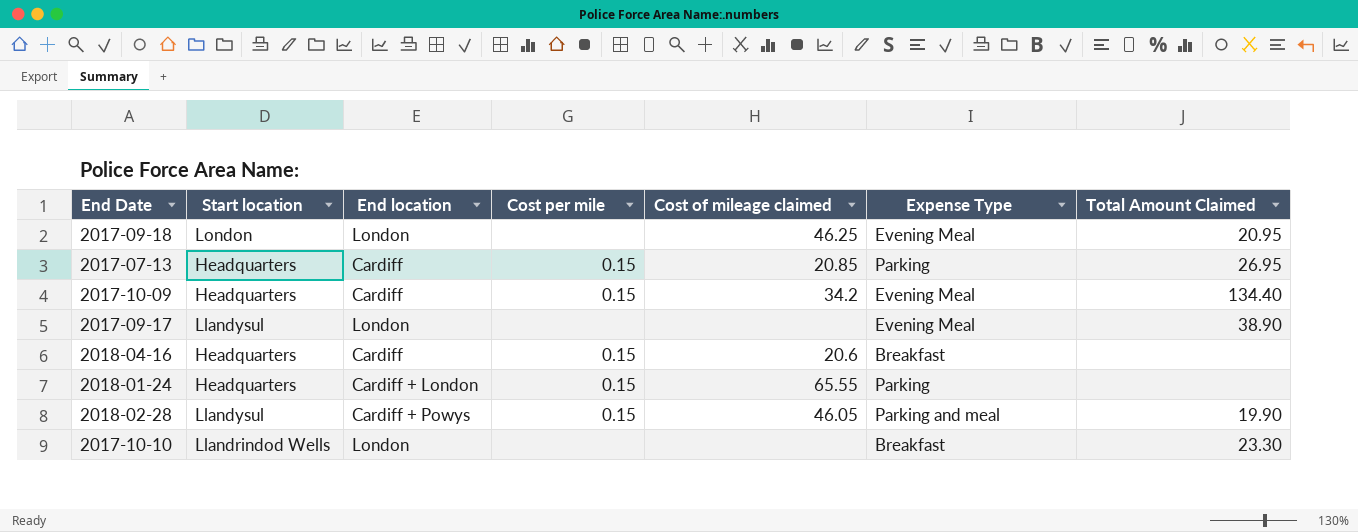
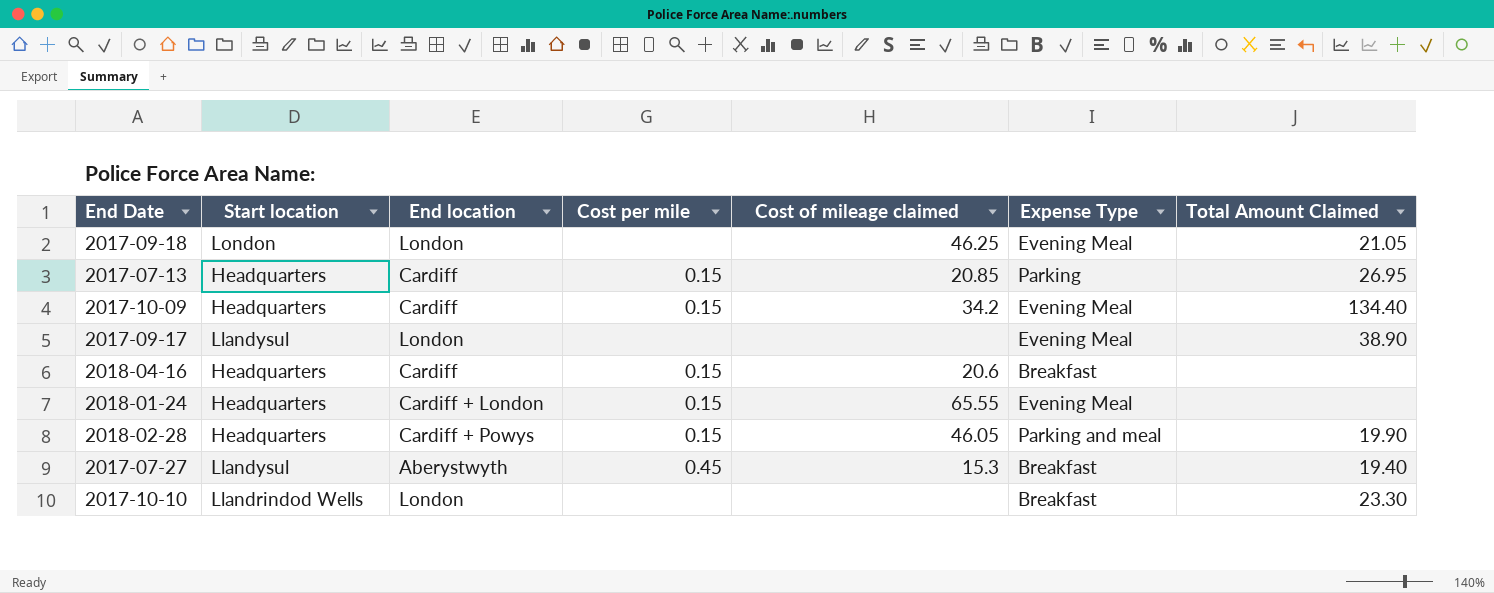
2017-09-18 | Total Amount Claimed: 20.95 -> 21.05
2018-01-24 | Expense Type: Parking -> Evening Meal
2018-02-28 | Start location: Llandysul -> Headquarters
row 2017-07-27: none -> Llandysul | Aberystwyth | 0.45 | 15.3 | Breakfast | 19.40

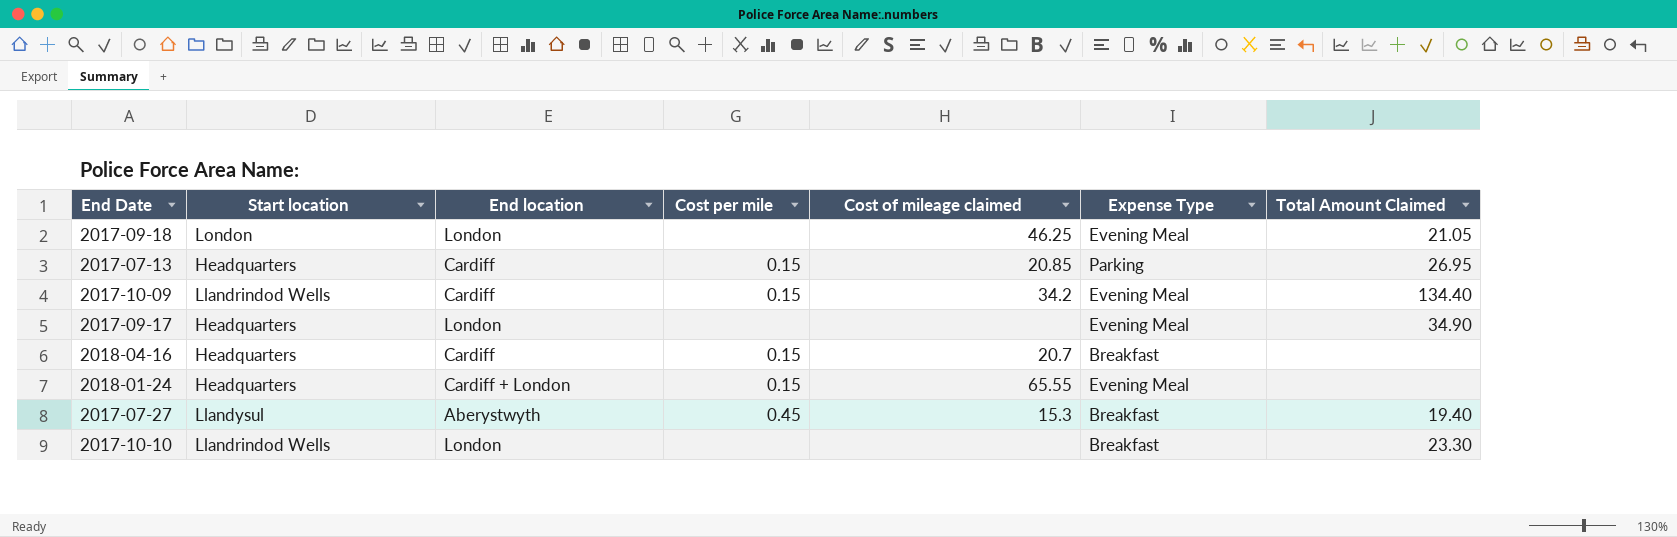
row 2018-02-28: Headquarters | Cardiff + Powys | 0.15 | 46.05 | Parking and meal | 19.90 -> none
2017-10-09 | Start location: Headquarters -> Llandrindod Wells
2017-09-17 | Start location: Llandysul -> Headquarters
2017-09-17 | Total Amount Claimed: 38.90 -> 34.90
2018-04-16 | Cost of mileage claimed: 20.6 -> 20.7

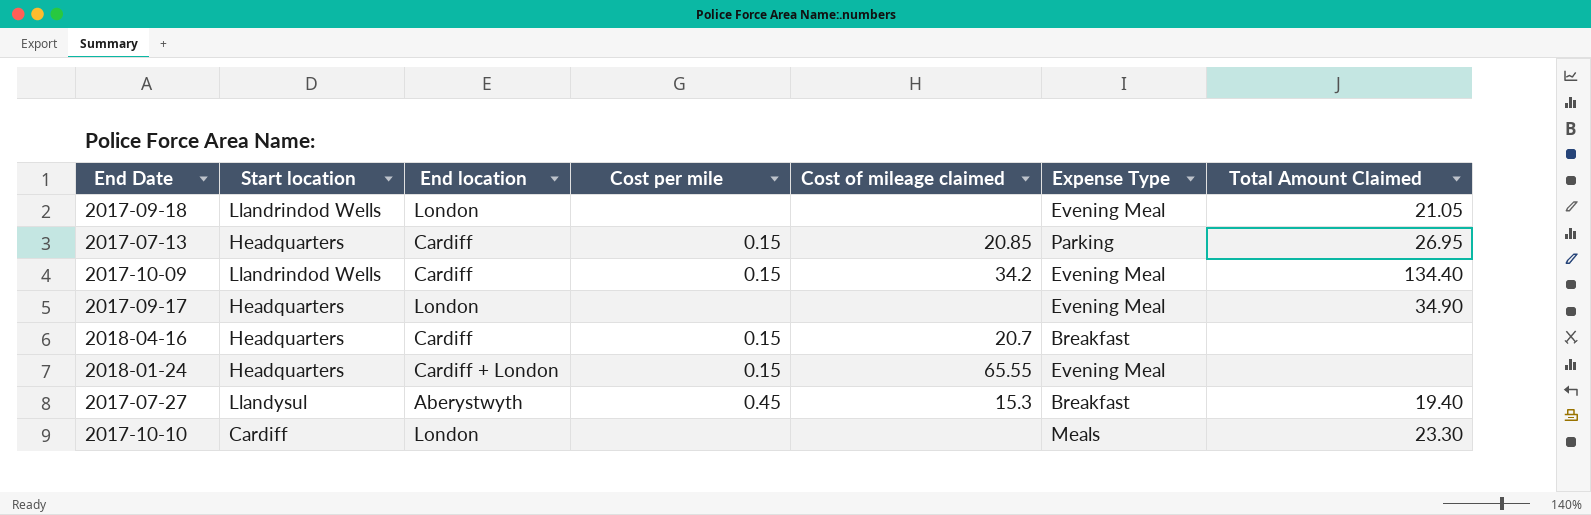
2017-09-18 | Start location: London -> Llandrindod Wells
2017-09-18 | Cost of mileage claimed: 46.25 -> none
2017-10-10 | Start location: Llandrindod Wells -> Cardiff
2017-10-10 | Expense Type: Breakfast -> Meals

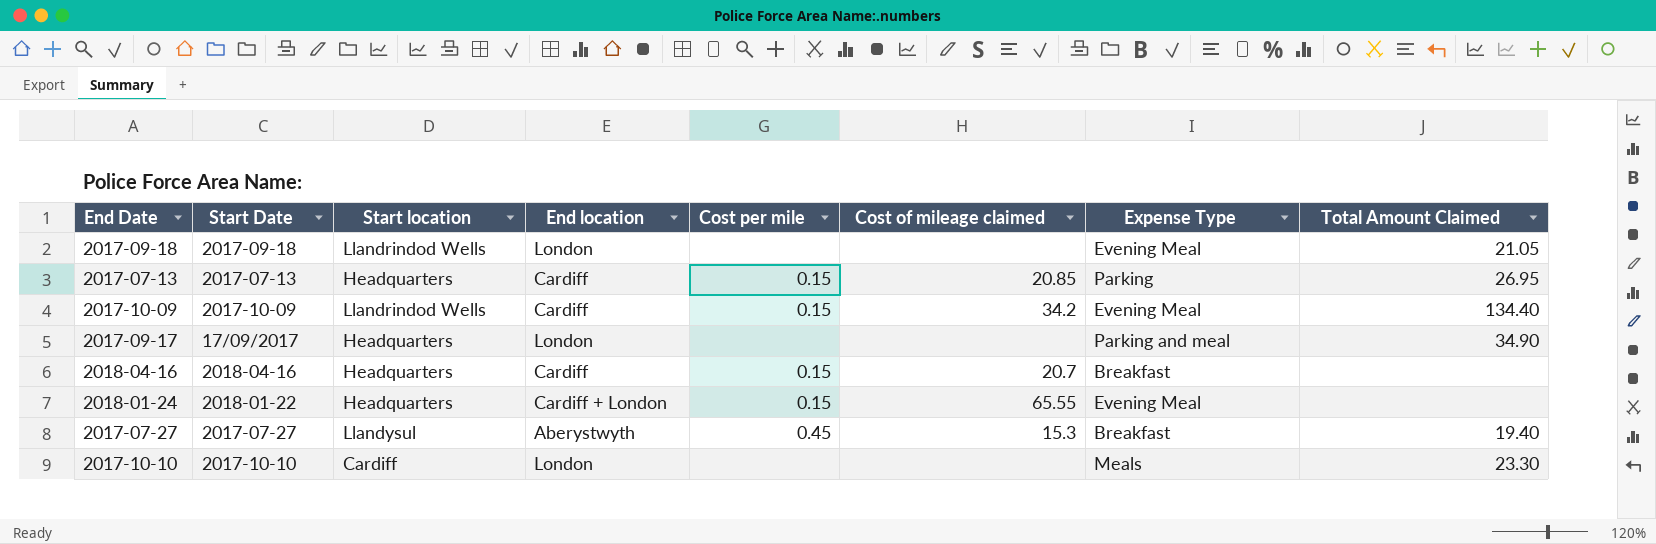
column Start Date | position: none -> 2
2017-09-17 | Expense Type: Evening Meal -> Parking and meal

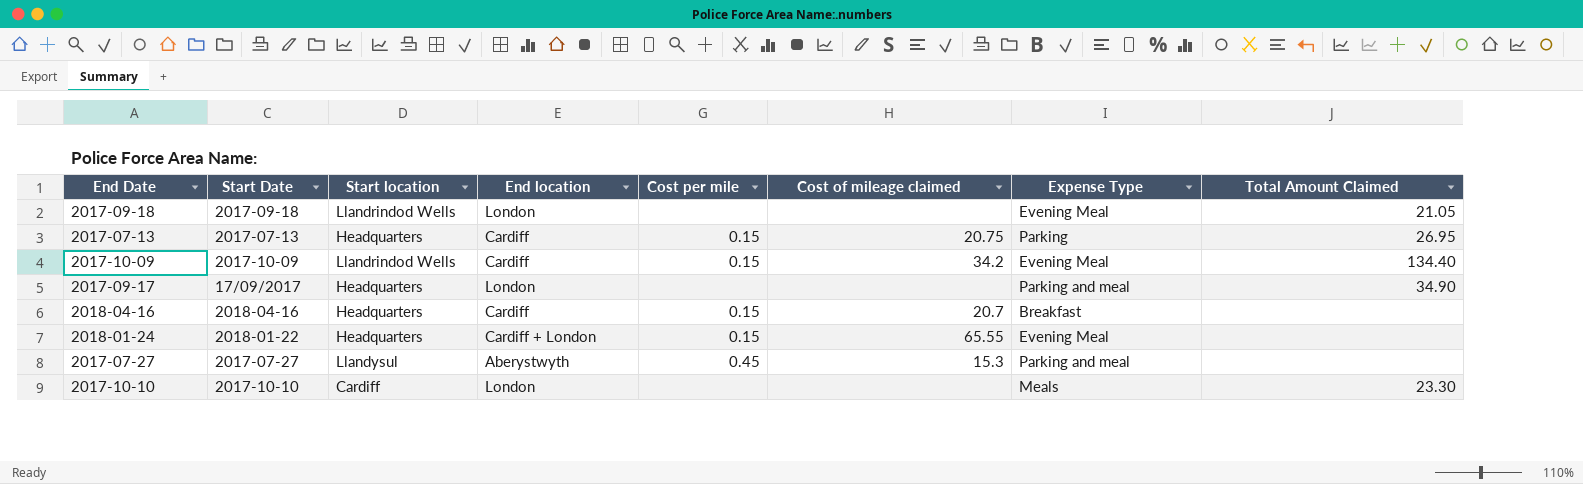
2017-07-13 | Cost of mileage claimed: 20.85 -> 20.75
2017-07-27 | Expense Type: Breakfast -> Parking and meal
2017-07-27 | Total Amount Claimed: 19.40 -> none

